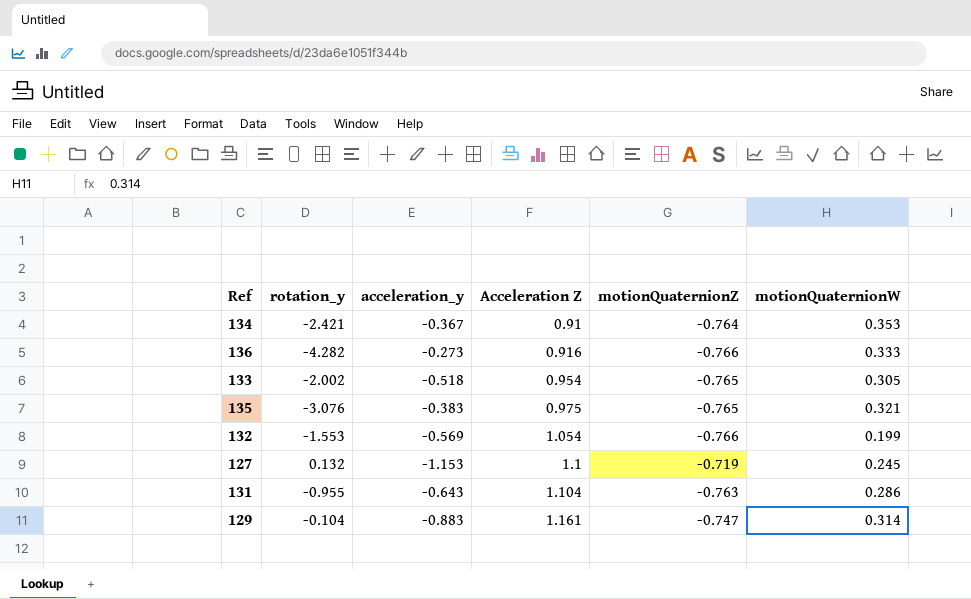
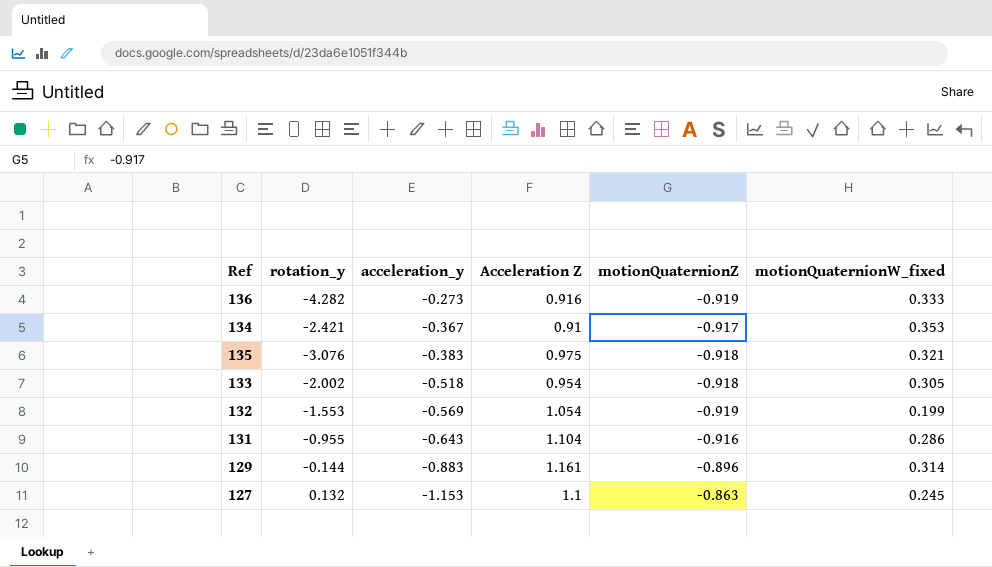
row order: Acceleration Z ascending -> acceleration_y descending
column name: motionQuaternionW -> motionQuaternionW_fixed
136 | motionQuaternionZ: -0.766 -> -0.919
134 | motionQuaternionZ: -0.764 -> -0.917
135 | motionQuaternionZ: -0.765 -> -0.918
133 | motionQuaternionZ: -0.765 -> -0.918
132 | motionQuaternionZ: -0.766 -> -0.919
131 | motionQuaternionZ: -0.763 -> -0.916
129 | rotation_y: -0.104 -> -0.144
129 | motionQuaternionZ: -0.747 -> -0.896
127 | motionQuaternionZ: -0.719 -> -0.863

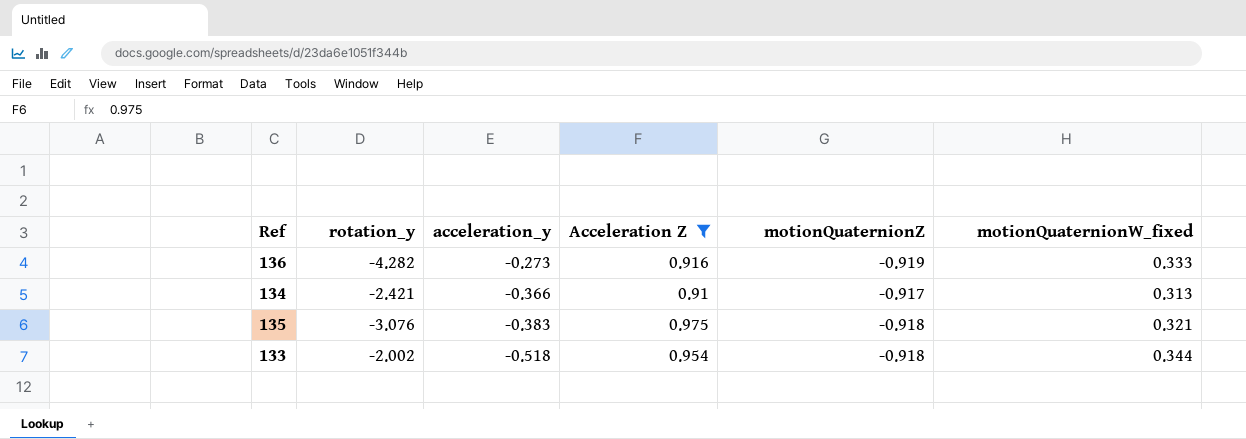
filter: none -> Acceleration Z <= 0.975
134 | acceleration_y: -0.367 -> -0.366
134 | motionQuaternionW_fixed: 0.353 -> 0.313
133 | motionQuaternionW_fixed: 0.305 -> 0.344

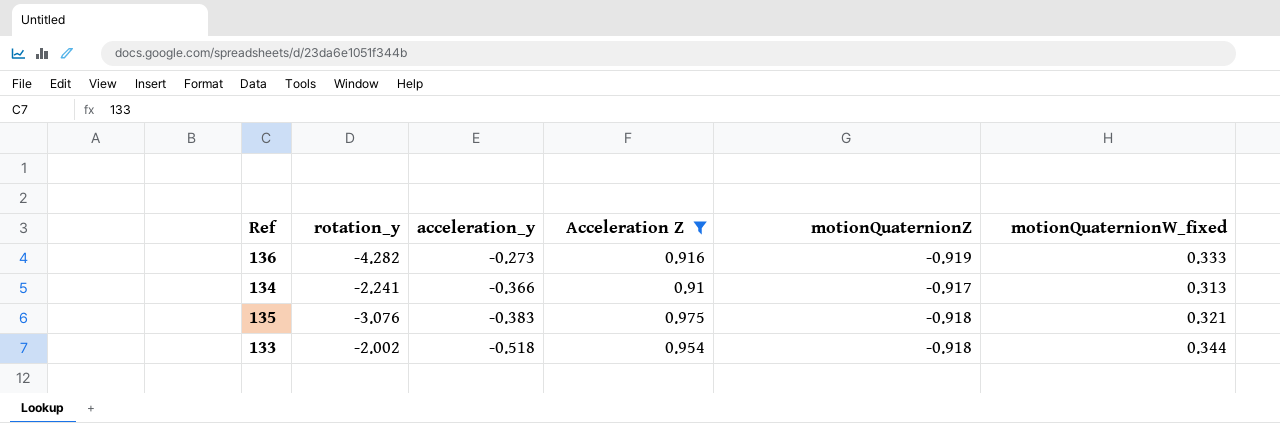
134 | rotation_y: -2.421 -> -2.241

